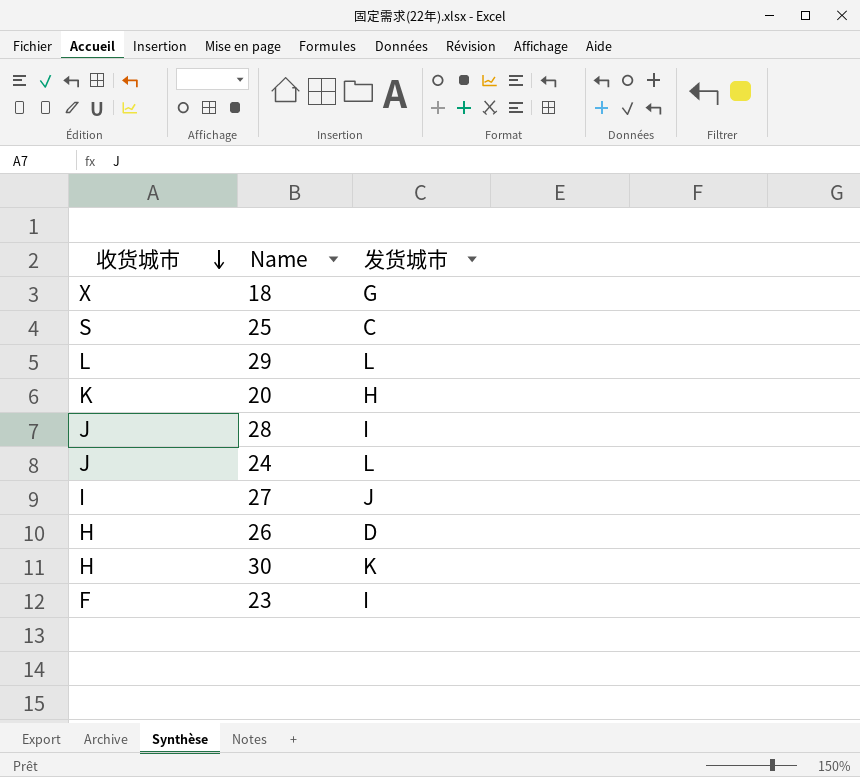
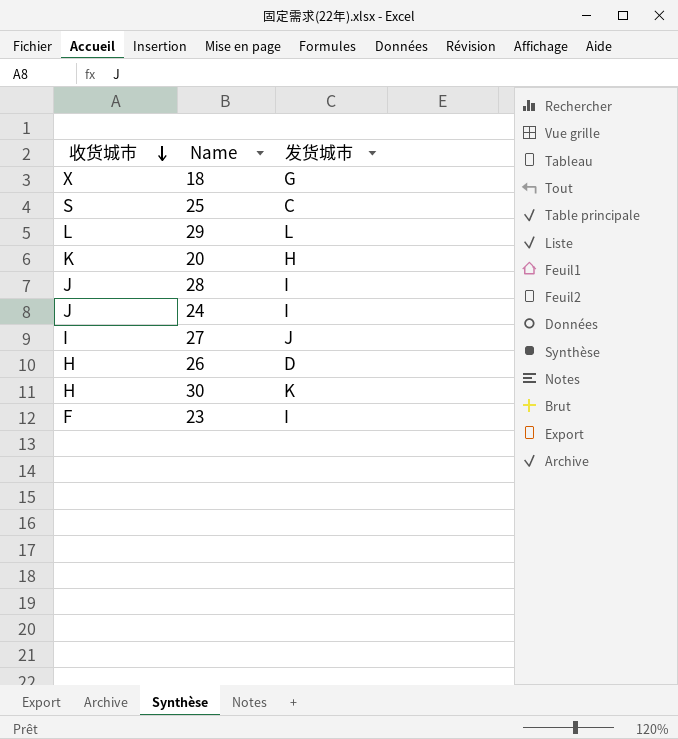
24 | 发货城市: L -> I

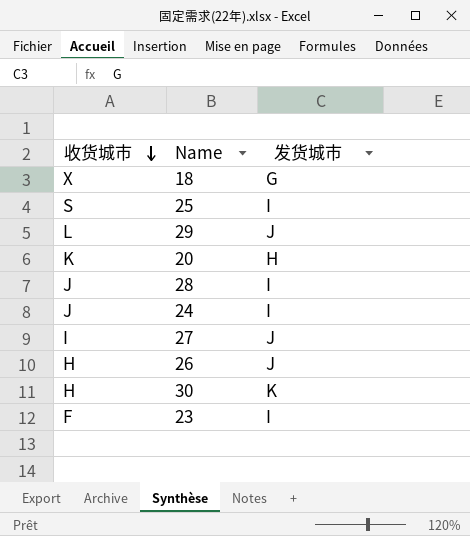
25 | 发货城市: C -> I
29 | 发货城市: L -> J
26 | 发货城市: D -> J

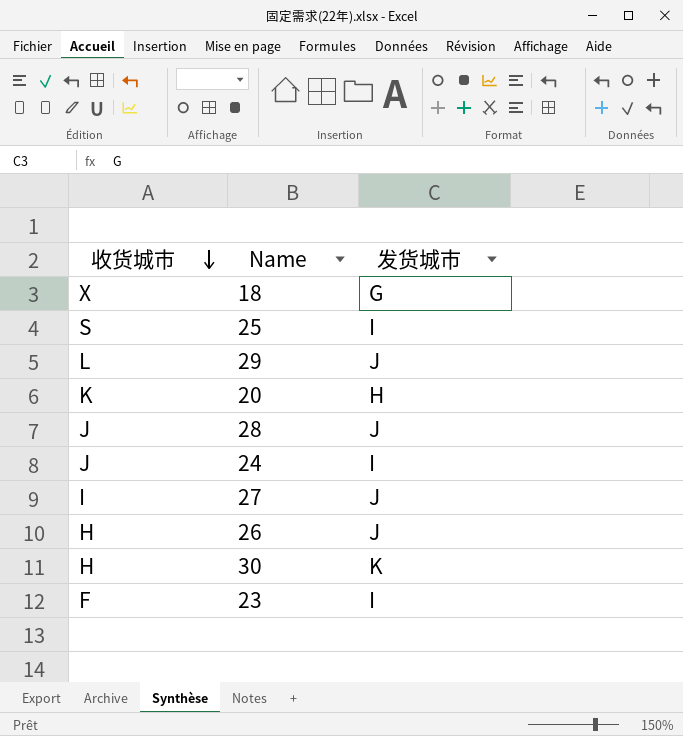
28 | 发货城市: I -> J

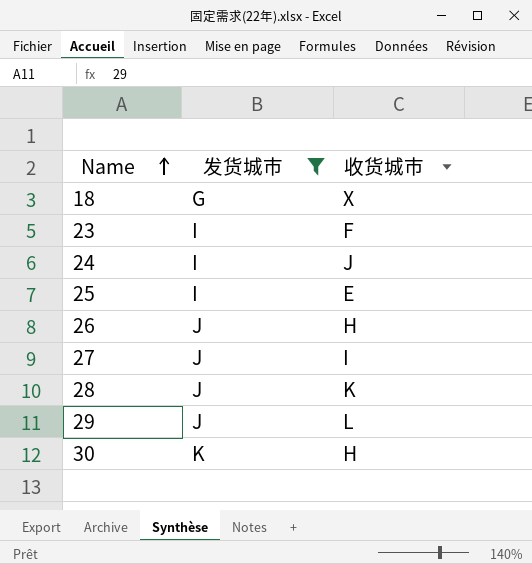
filter: none -> 发货城市 != H
row order: 收货城市 descending -> Name ascending
column 收货城市 | position: 1 -> 3
25 | 收货城市: S -> E
28 | 收货城市: J -> K

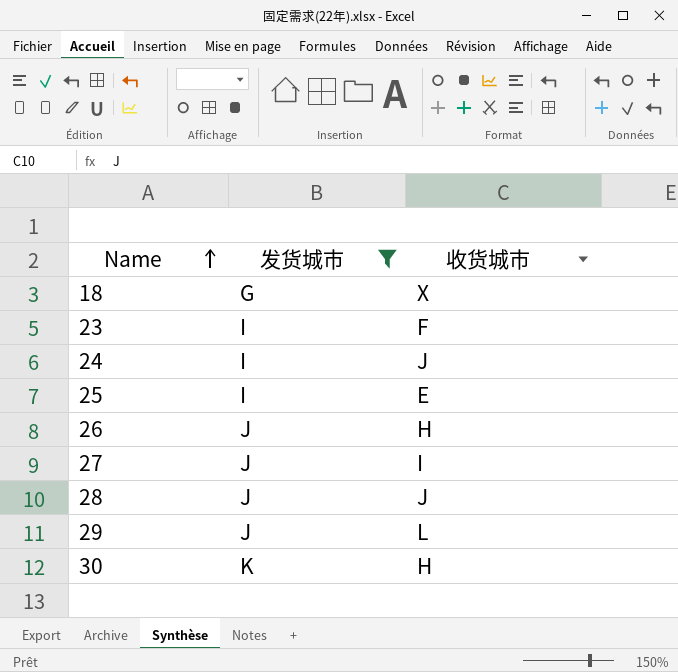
28 | 收货城市: K -> J

